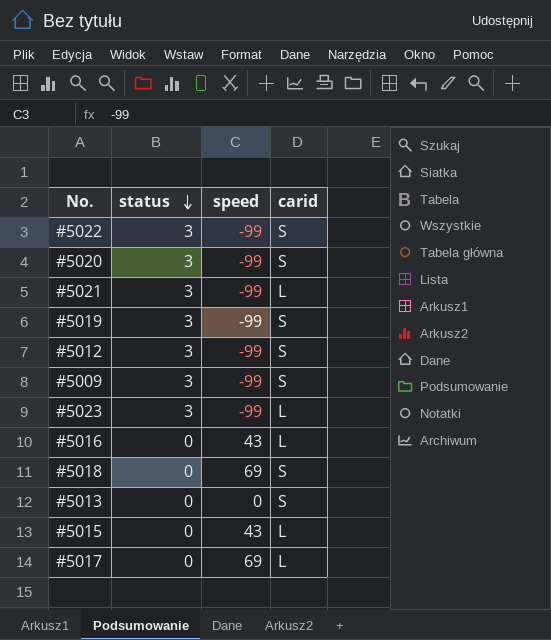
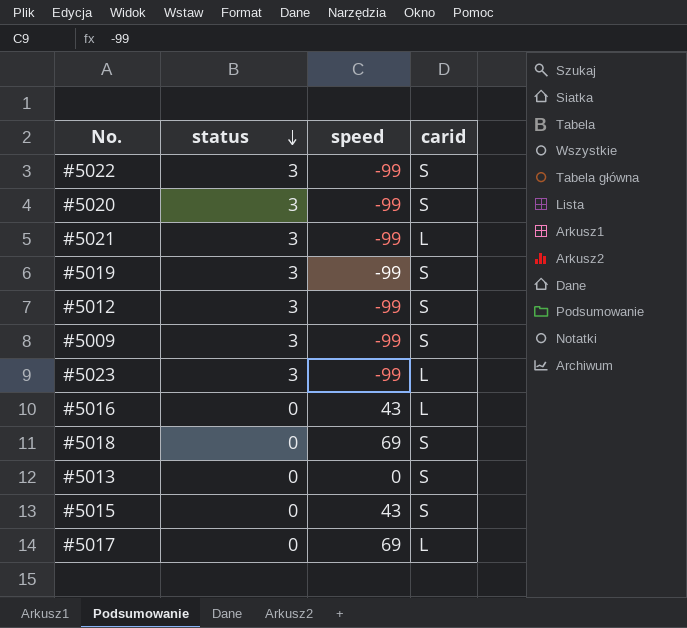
#5015 | carid: L -> S

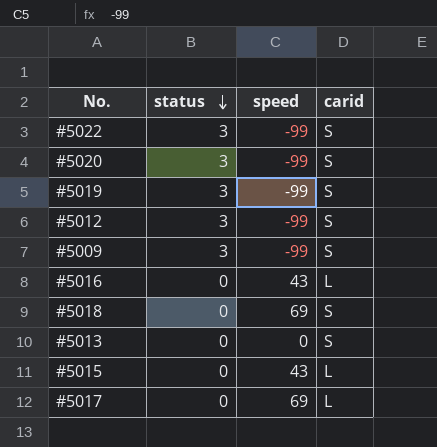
row #5021: 3 | -99 | L -> none
row #5023: 3 | -99 | L -> none
#5015 | carid: S -> L

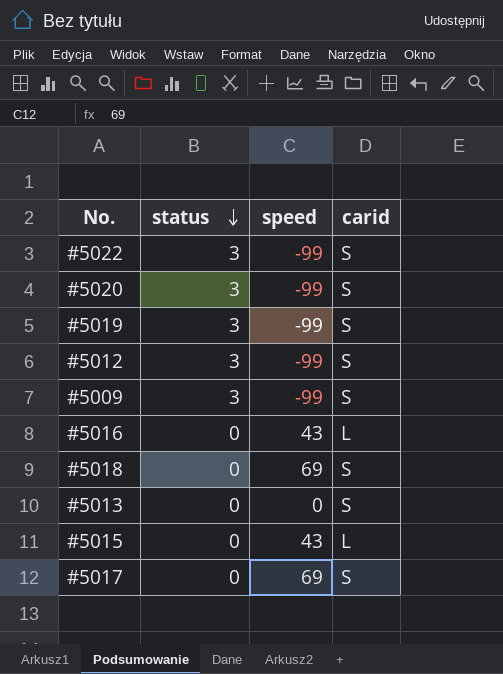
#5017 | carid: L -> S

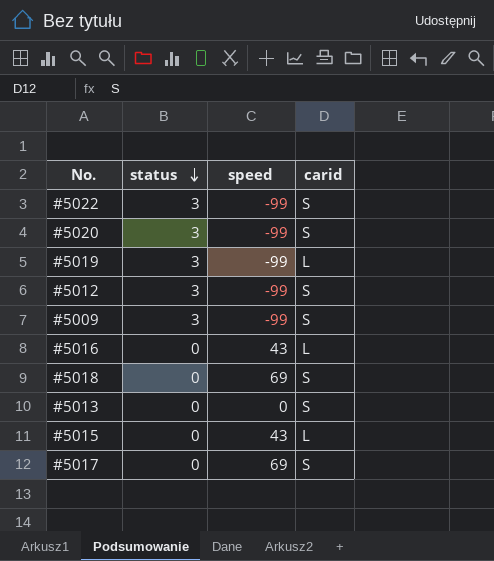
#5019 | carid: S -> L

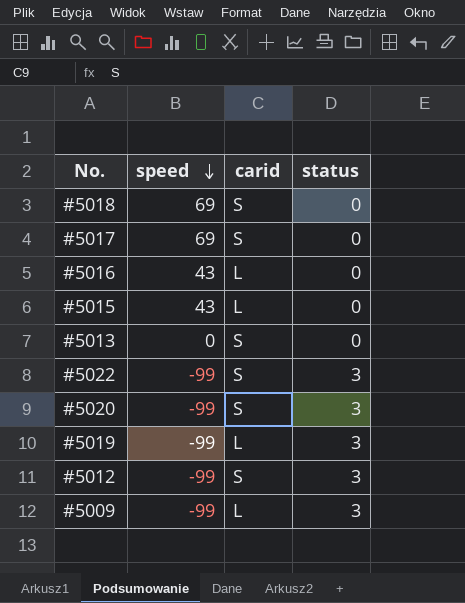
row order: status descending -> speed descending
column status | position: 2 -> 4
#5009 | carid: S -> L

